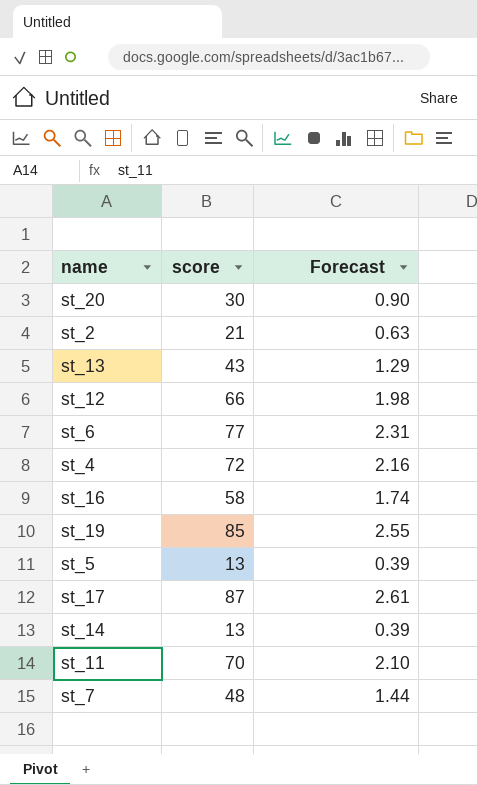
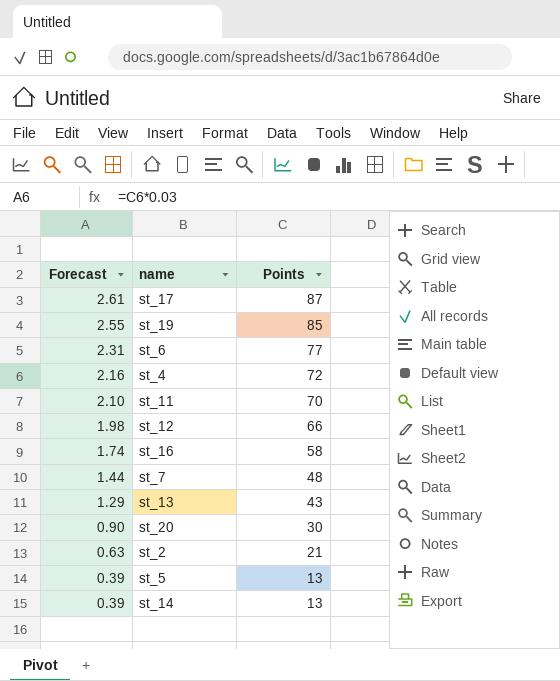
row order: none -> Forecast descending
column Forecast | position: 3 -> 1
column name: score -> Points

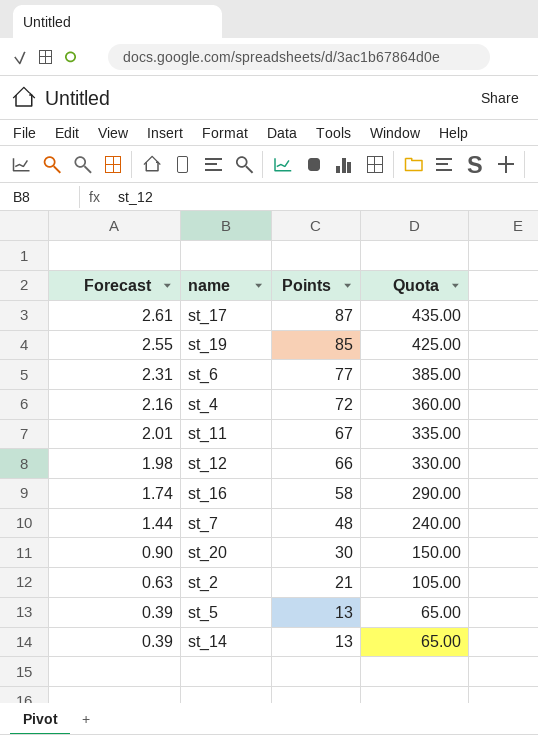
column Quota | formula: none -> [Points] * 5
row st_13: 1.29 | 43 -> none
st_11 | Forecast: 2.10 -> 2.01
st_11 | Points: 70 -> 67

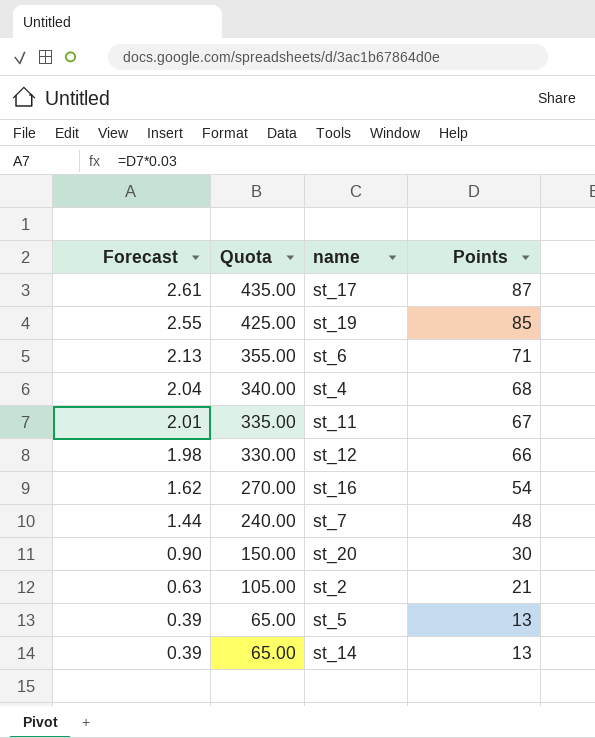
column Quota | position: 4 -> 2
st_6 | Forecast: 2.31 -> 2.13
st_6 | Quota: 385.00 -> 355.00
st_6 | Points: 77 -> 71
st_4 | Forecast: 2.16 -> 2.04
st_4 | Quota: 360.00 -> 340.00
st_4 | Points: 72 -> 68
st_16 | Forecast: 1.74 -> 1.62
st_16 | Quota: 290.00 -> 270.00
st_16 | Points: 58 -> 54

